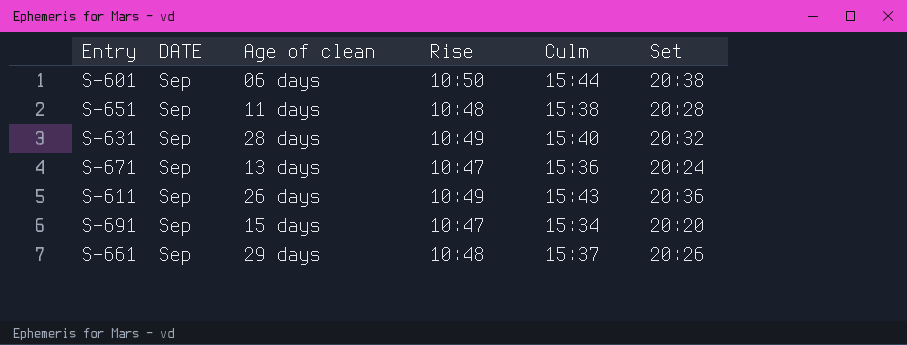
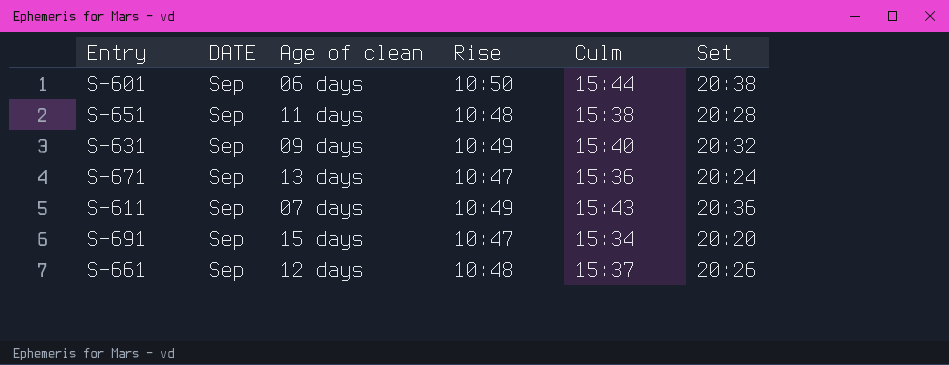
S-631 | Age of clean: 28 days -> 09 days
S-611 | Age of clean: 26 days -> 07 days
S-661 | Age of clean: 29 days -> 12 days

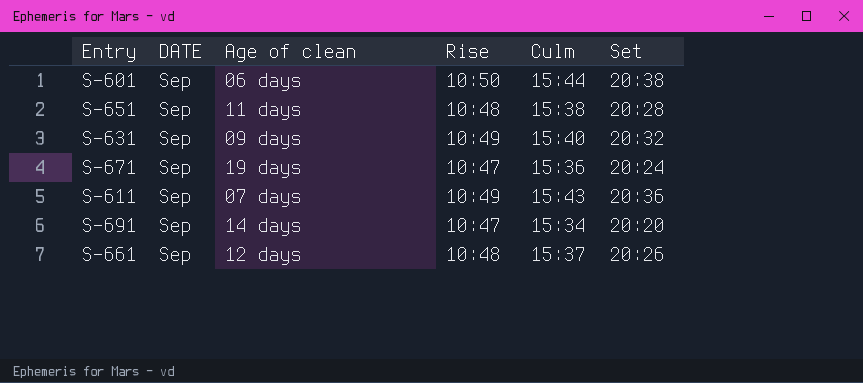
S-671 | Age of clean: 13 days -> 19 days
S-691 | Age of clean: 15 days -> 14 days

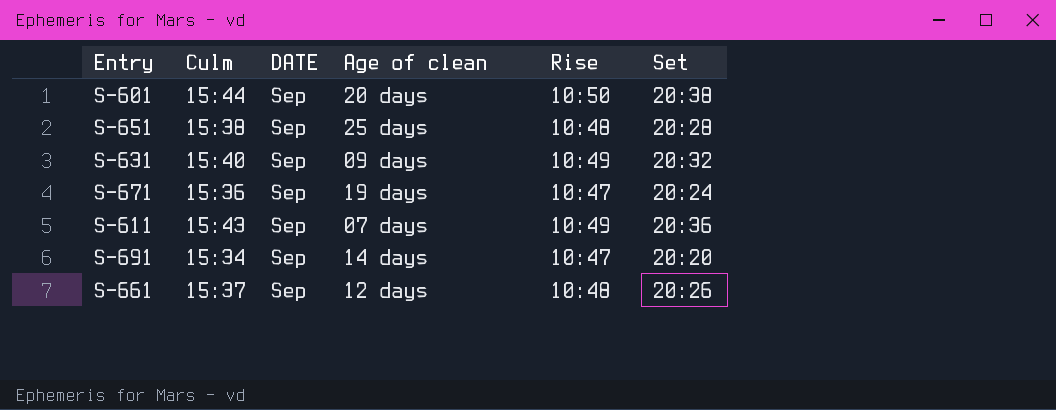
column Culm | position: 5 -> 2
S-601 | Age of clean: 06 days -> 20 days
S-651 | Age of clean: 11 days -> 25 days

